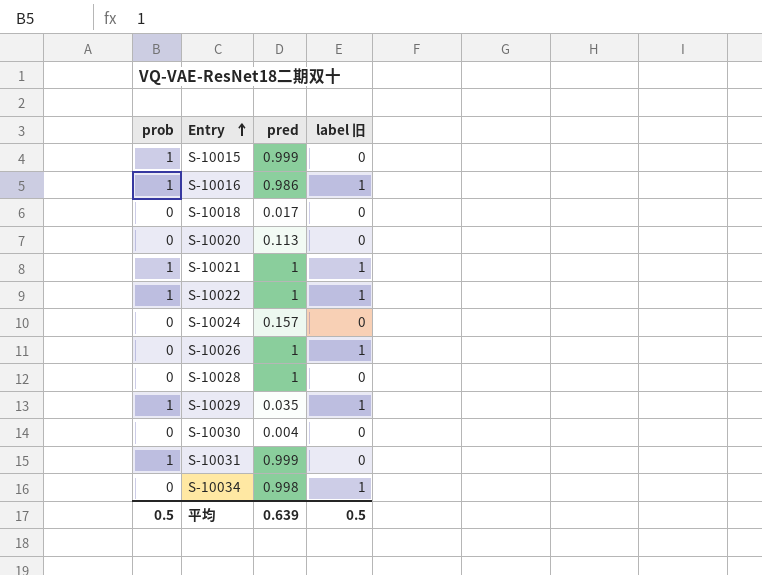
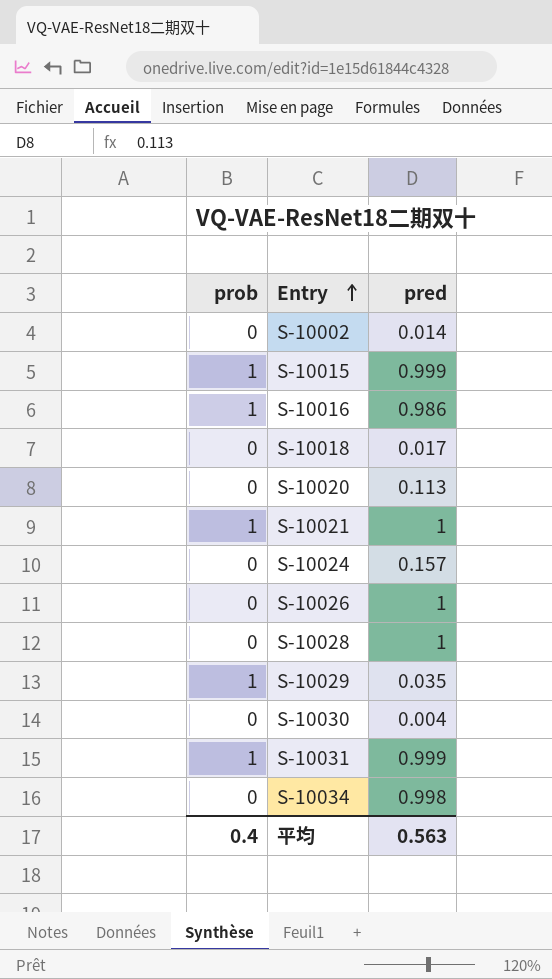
column label 旧 | position: 4 -> none
row S-10022: 1 | 1 | 1 -> none
row S-10002: none -> 0 | 0.014
平均 | prob: 0.5 -> 0.4
平均 | pred: 0.639 -> 0.563

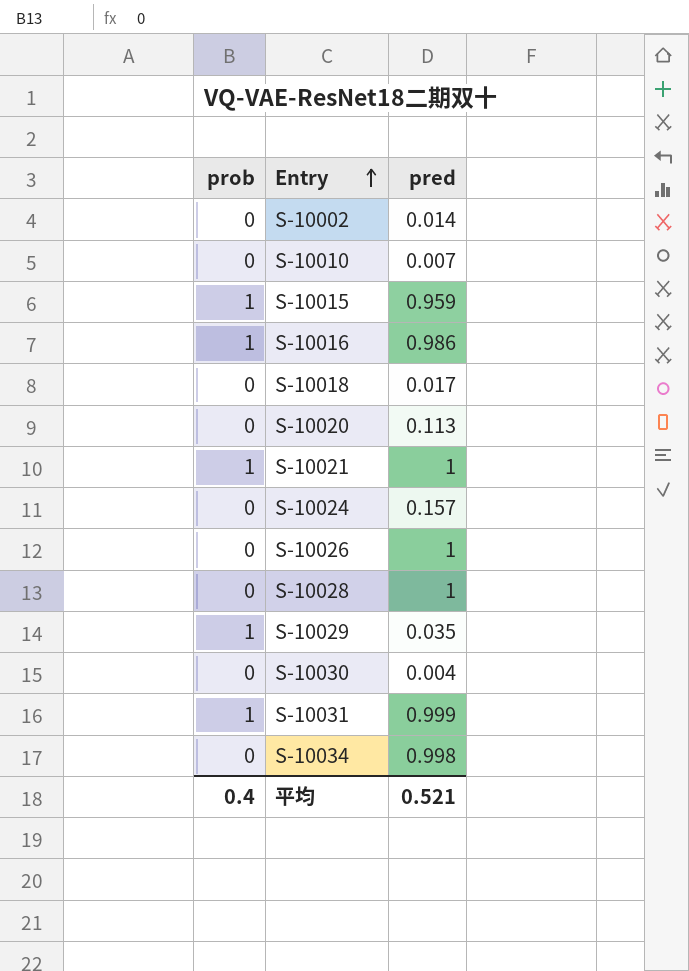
row S-10010: none -> 0 | 0.007
S-10015 | pred: 0.999 -> 0.959
平均 | pred: 0.563 -> 0.521

